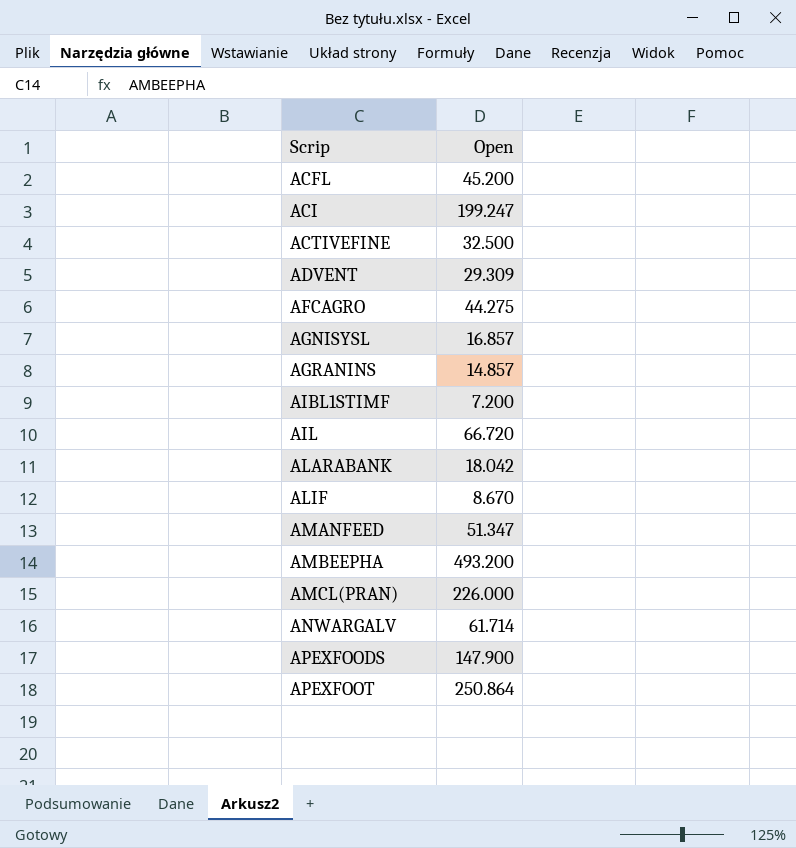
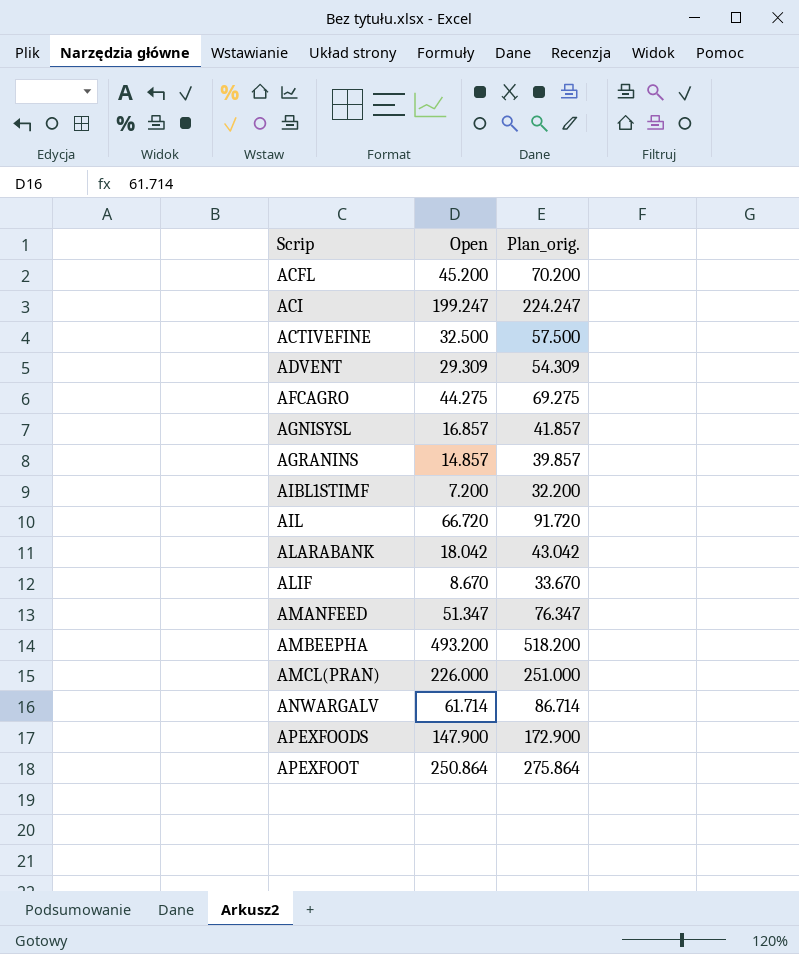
column Plan_orig. | formula: none -> [Open] + 25

